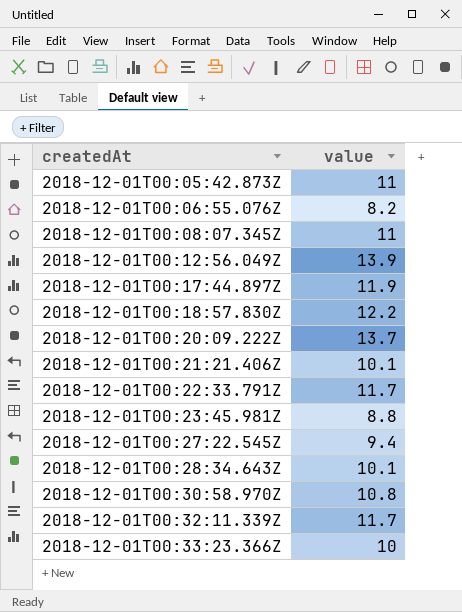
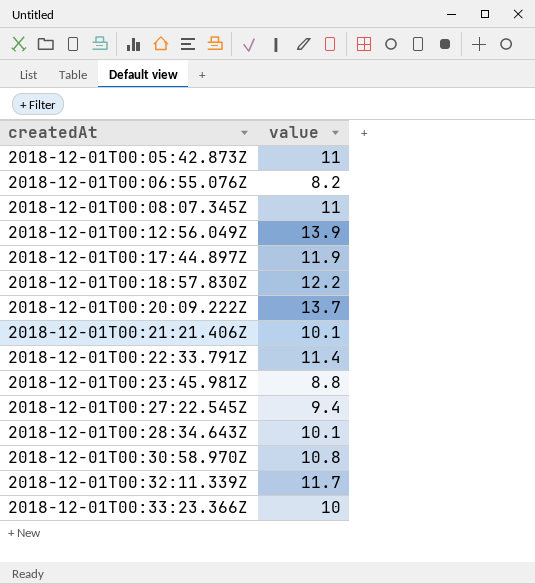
2018-12-01T00:22:33.791Z | value: 11.7 -> 11.4

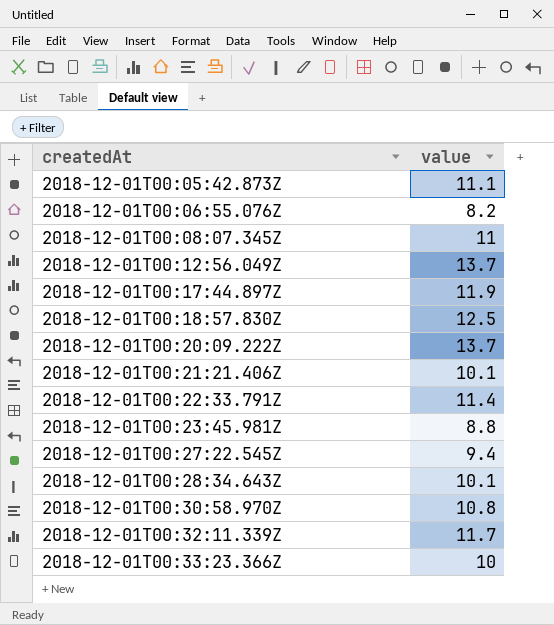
2018-12-01T00:05:42.873Z | value: 11 -> 11.1
2018-12-01T00:12:56.049Z | value: 13.9 -> 13.7
2018-12-01T00:18:57.830Z | value: 12.2 -> 12.5

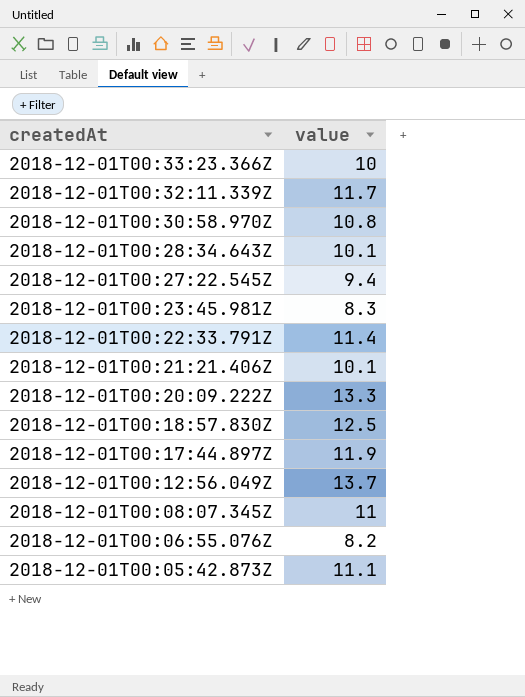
row order: createdAt ascending -> createdAt descending
2018-12-01T00:23:45.981Z | value: 8.8 -> 8.3
2018-12-01T00:20:09.222Z | value: 13.7 -> 13.3

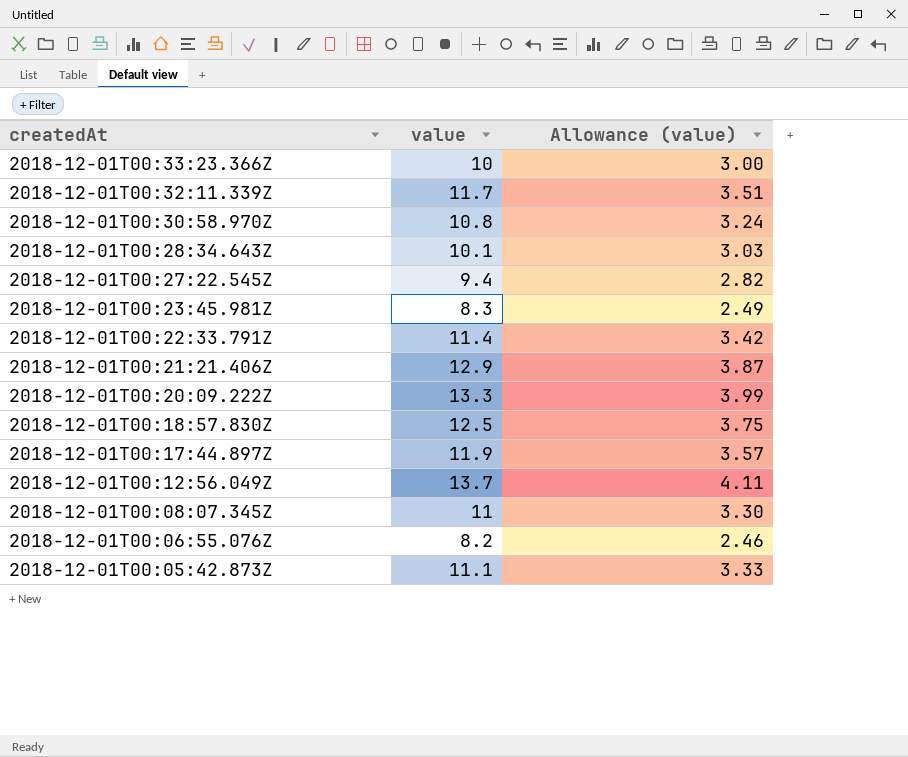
column Allowance (value) | formula: none -> [value] * 0.3
2018-12-01T00:21:21.406Z | value: 10.1 -> 12.9

